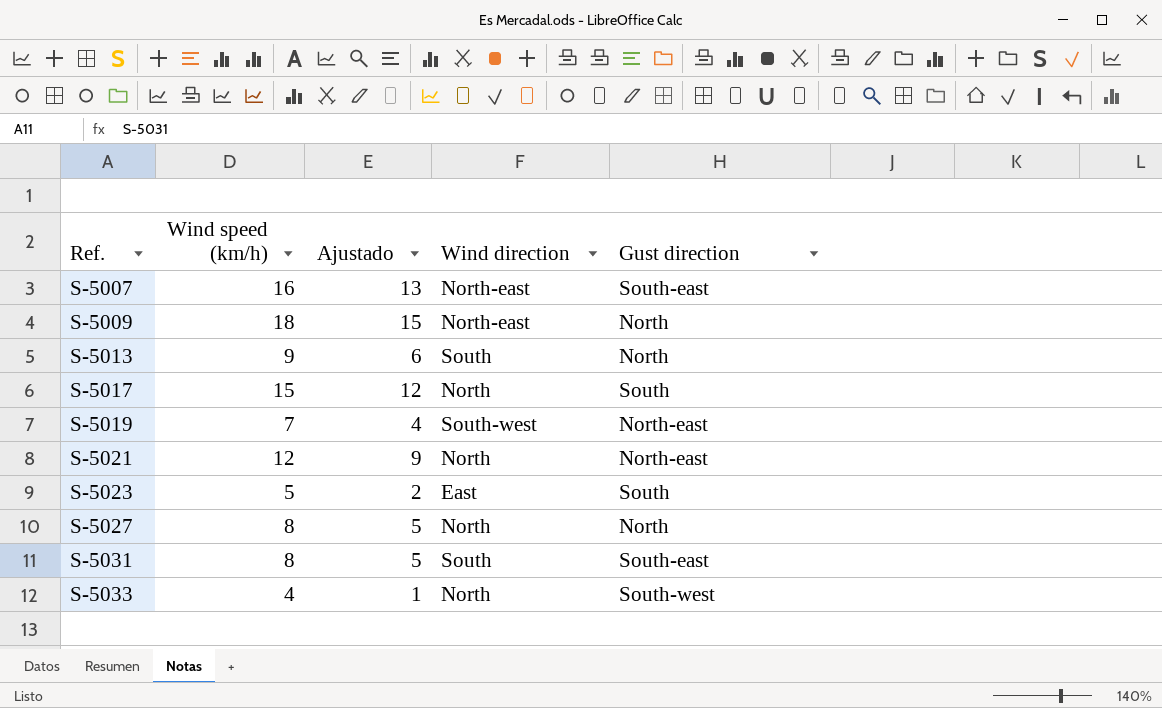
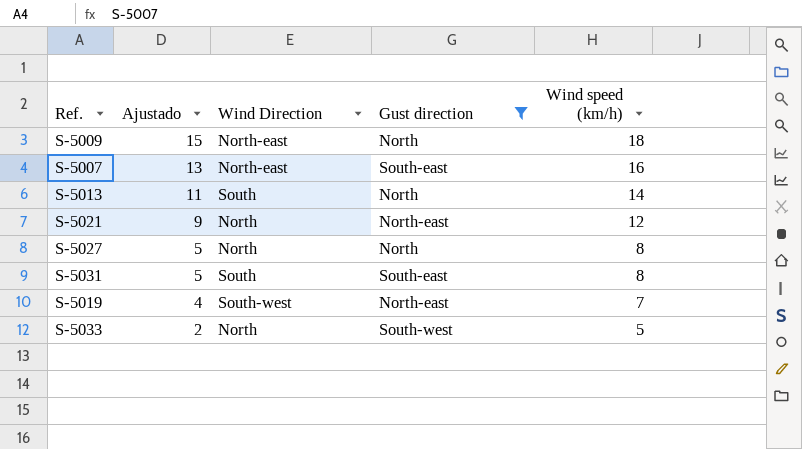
filter: none -> Gust direction != South
row order: Ref. ascending -> Ajustado descending
column name: Wind direction -> Wind Direction
column Wind speed (km/h) | position: 2 -> 5
S-5013 | Ajustado: 6 -> 11
S-5013 | Wind speed (km/h): 9 -> 14
S-5033 | Ajustado: 1 -> 2
S-5033 | Wind speed (km/h): 4 -> 5

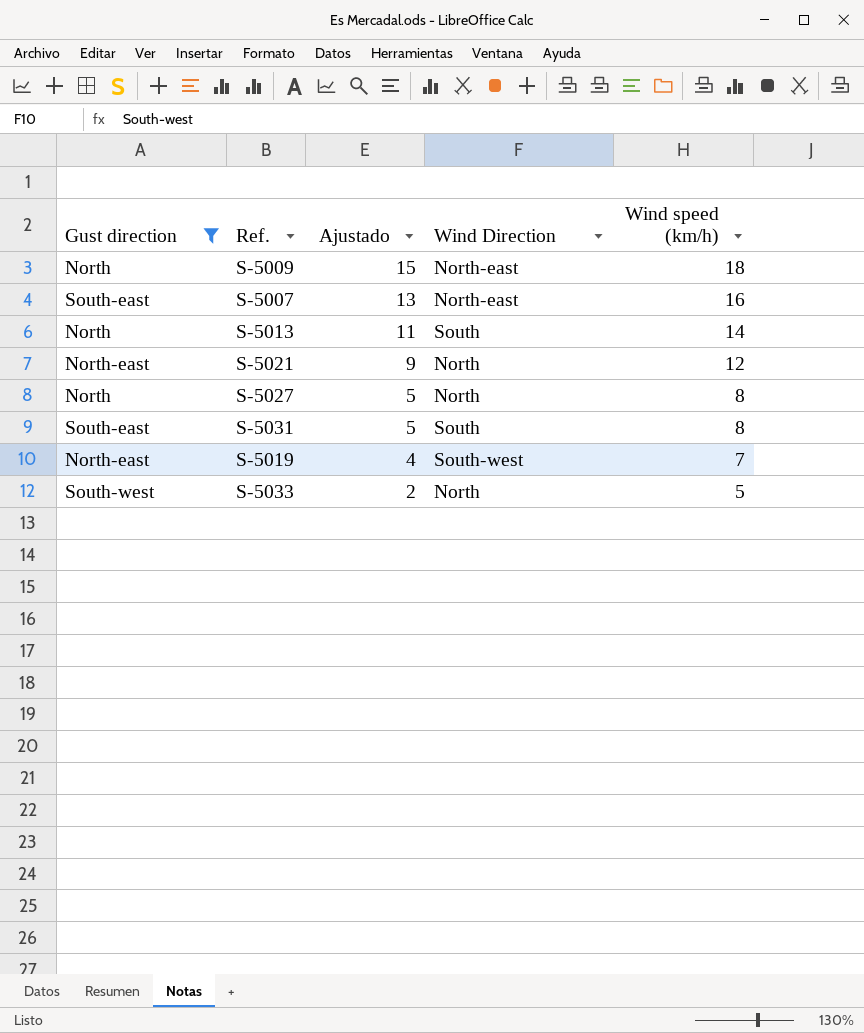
column Gust direction | position: 4 -> 1

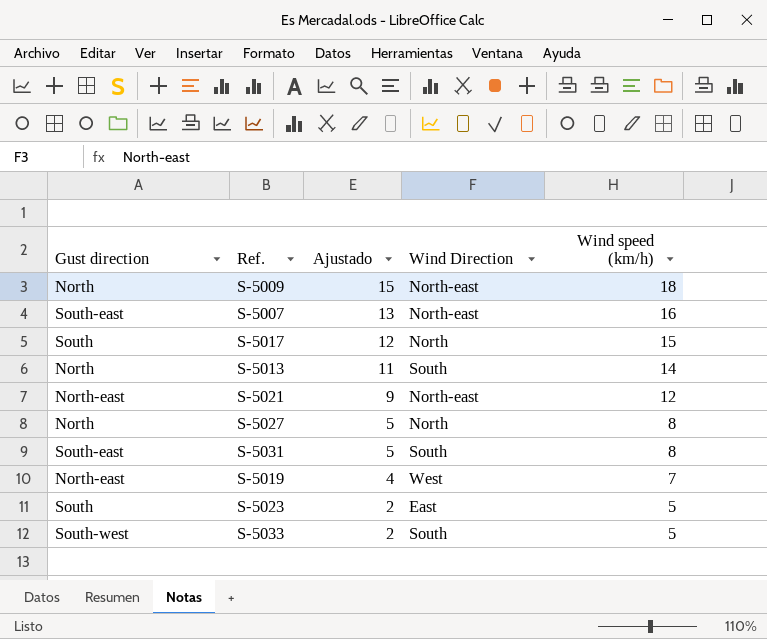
filter: Gust direction != South -> none
S-5021 | Wind Direction: North -> North-east
S-5019 | Wind Direction: South-west -> West
S-5033 | Wind Direction: North -> South

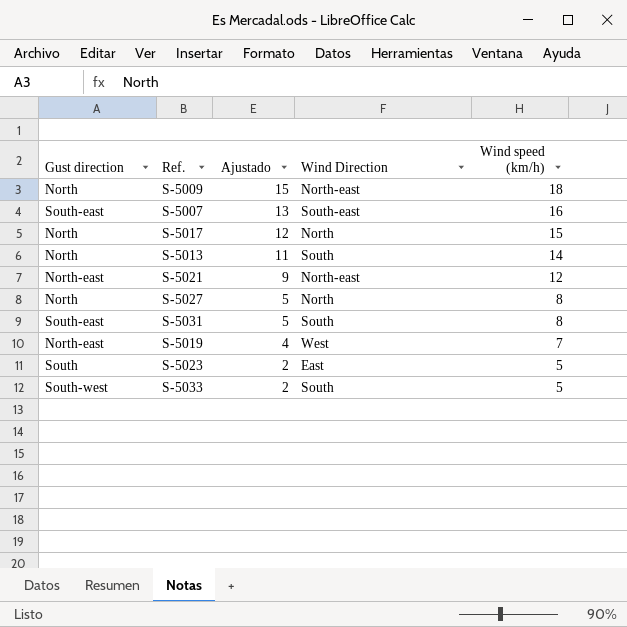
S-5007 | Wind Direction: North-east -> South-east
S-5017 | Gust direction: South -> North

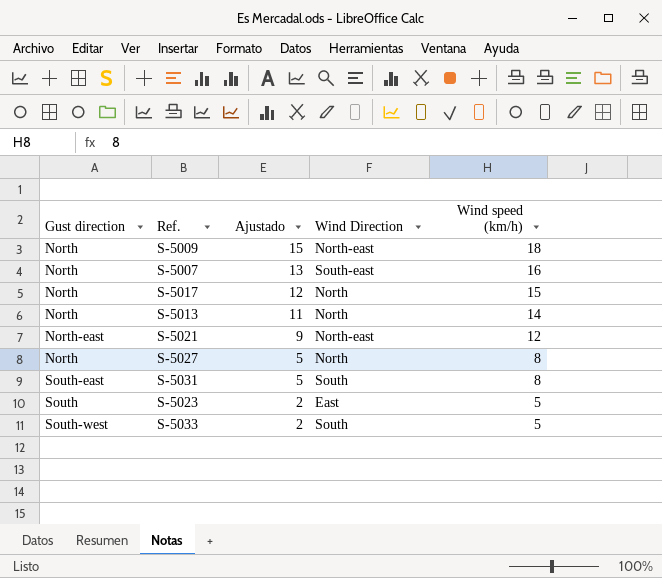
row S-5019: North-east | 4 | West | 7 -> none
S-5007 | Gust direction: South-east -> North
S-5013 | Wind Direction: South -> North

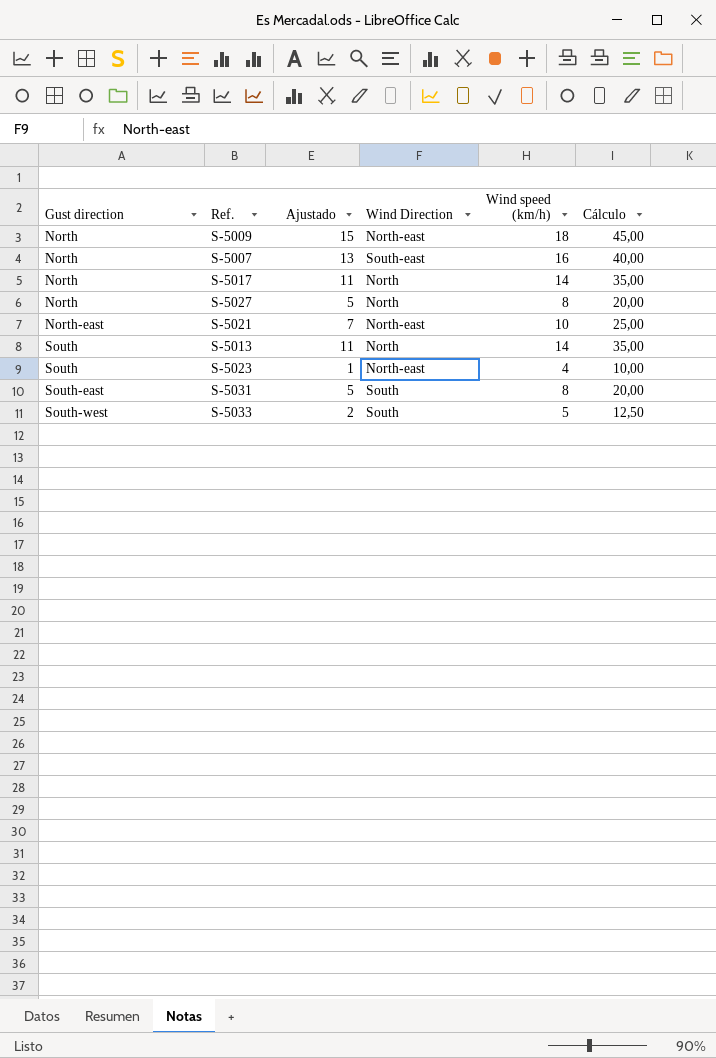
row order: Ajustado descending -> Gust direction ascending
column Cálculo | formula: none -> [Wind speed (km/h)] * 2,5
S-5017 | Ajustado: 12 -> 11
S-5017 | Wind speed (km/h): 15 -> 14
S-5021 | Ajustado: 9 -> 7
S-5021 | Wind speed (km/h): 12 -> 10
S-5013 | Gust direction: North -> South
S-5023 | Ajustado: 2 -> 1
S-5023 | Wind Direction: East -> North-east
S-5023 | Wind speed (km/h): 5 -> 4

